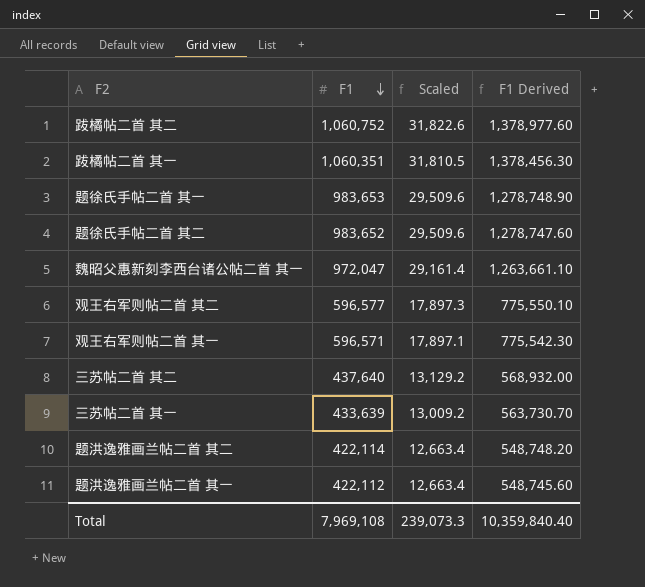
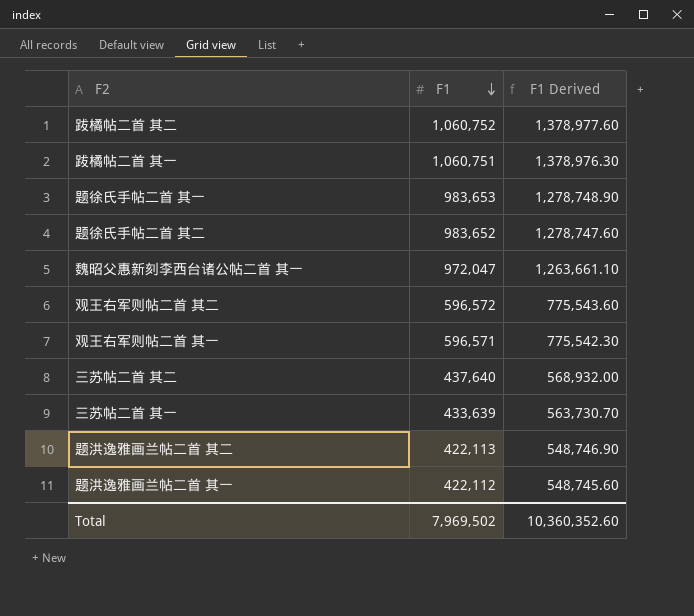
column Scaled | formula: [F1] * 0.03 -> none
跋橘帖二首 其一 | F1: 1,060,351 -> 1,060,751
跋橘帖二首 其一 | F1 Derived: 1,378,456.30 -> 1,378,976.30
观王右军则帖二首 其二 | F1: 596,577 -> 596,572
观王右军则帖二首 其二 | F1 Derived: 775,550.10 -> 775,543.60
题洪逸雅画兰帖二首 其二 | F1: 422,114 -> 422,113
题洪逸雅画兰帖二首 其二 | F1 Derived: 548,748.20 -> 548,746.90
Total | F1: 7,969,108 -> 7,969,502
Total | F1 Derived: 10,359,840.40 -> 10,360,352.60

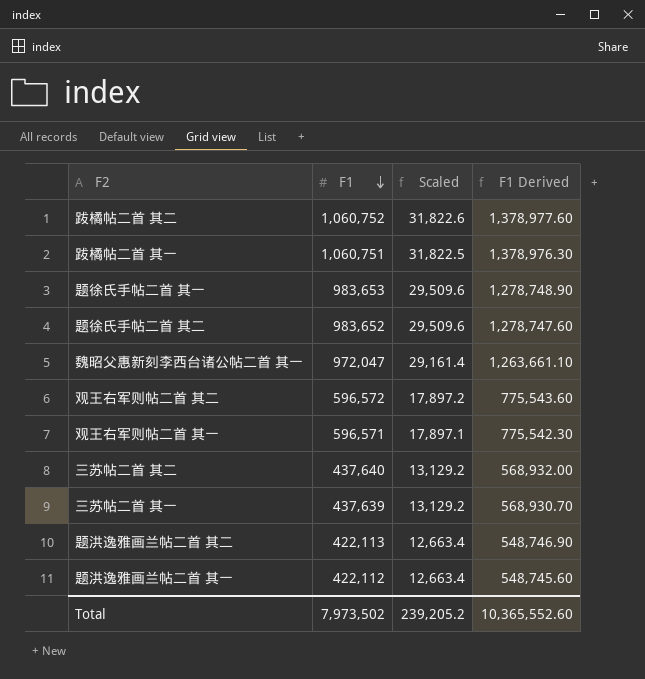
column Scaled | formula: none -> [F1] * 0.03
三苏帖二首 其一 | F1: 433,639 -> 437,639
三苏帖二首 其一 | F1 Derived: 563,730.70 -> 568,930.70
Total | F1: 7,969,502 -> 7,973,502
Total | F1 Derived: 10,360,352.60 -> 10,365,552.60

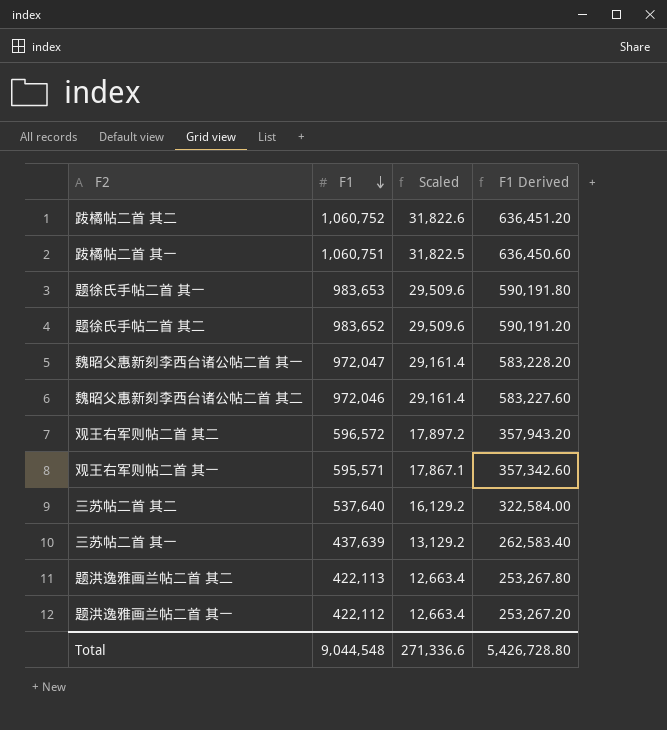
column F1 Derived | formula: [F1] * 1.3 -> [F1] * 0.6
row 魏昭父惠新刻李西台诸公帖二首 其二: none -> 972,046 | 29,161.4 | 583,227.60
观王右军则帖二首 其一 | F1: 596,571 -> 595,571
观王右军则帖二首 其一 | Scaled: 17,897.1 -> 17,867.1
三苏帖二首 其二 | F1: 437,640 -> 537,640
三苏帖二首 其二 | Scaled: 13,129.2 -> 16,129.2
Total | F1: 7,973,502 -> 9,044,548
Total | Scaled: 239,205.2 -> 271,336.6
Total | F1 Derived: 10,365,552.60 -> 5,426,728.80

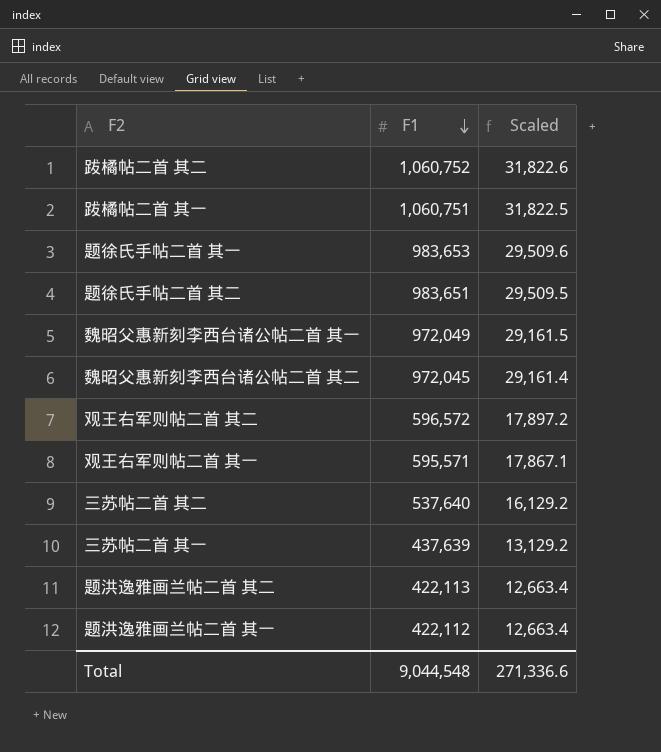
column F1 Derived | formula: [F1] * 0.6 -> none
题徐氏手帖二首 其二 | F1: 983,652 -> 983,651
题徐氏手帖二首 其二 | Scaled: 29,509.6 -> 29,509.5
魏昭父惠新刻李西台诸公帖二首 其一 | F1: 972,047 -> 972,049
魏昭父惠新刻李西台诸公帖二首 其一 | Scaled: 29,161.4 -> 29,161.5
魏昭父惠新刻李西台诸公帖二首 其二 | F1: 972,046 -> 972,045

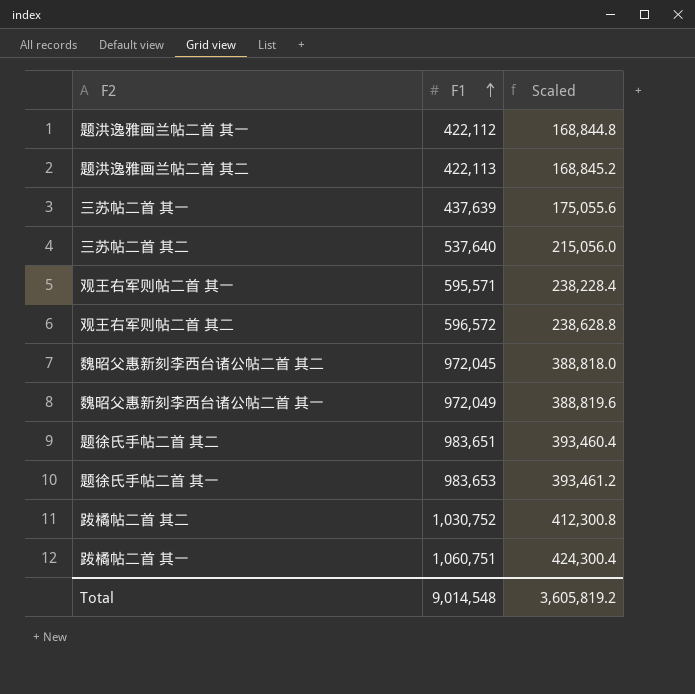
row order: F1 descending -> F1 ascending
column Scaled | formula: [F1] * 0.03 -> [F1] * 0.4
跋橘帖二首 其二 | F1: 1,060,752 -> 1,030,752
Total | F1: 9,044,548 -> 9,014,548
Total | Scaled: 271,336.6 -> 3,605,819.2

